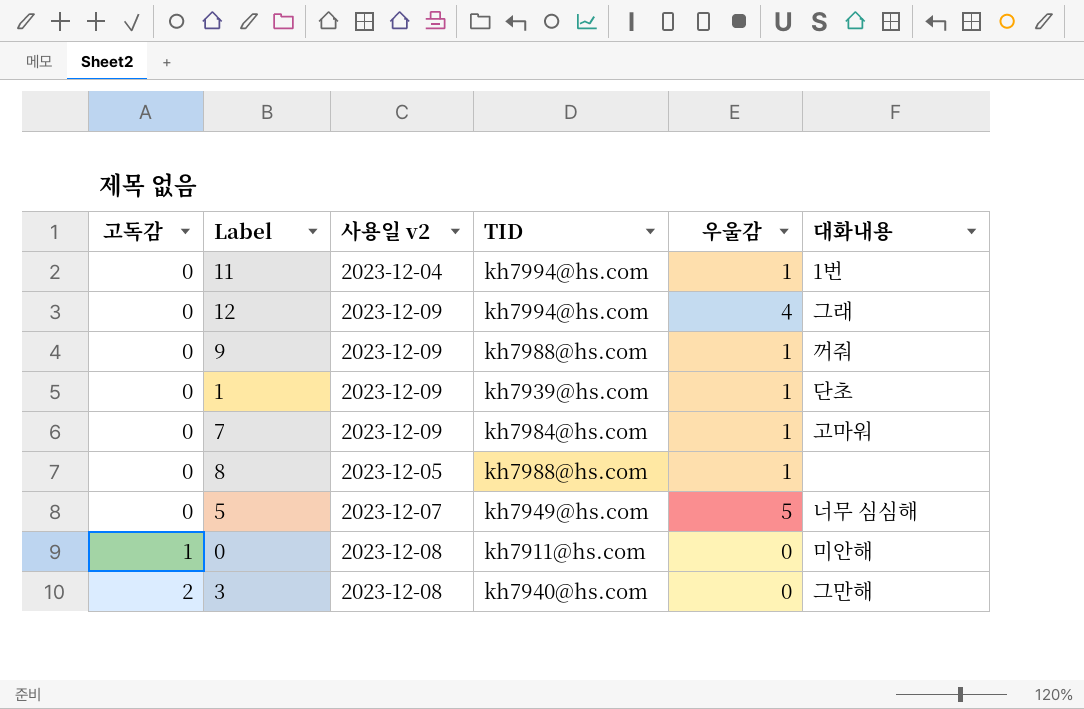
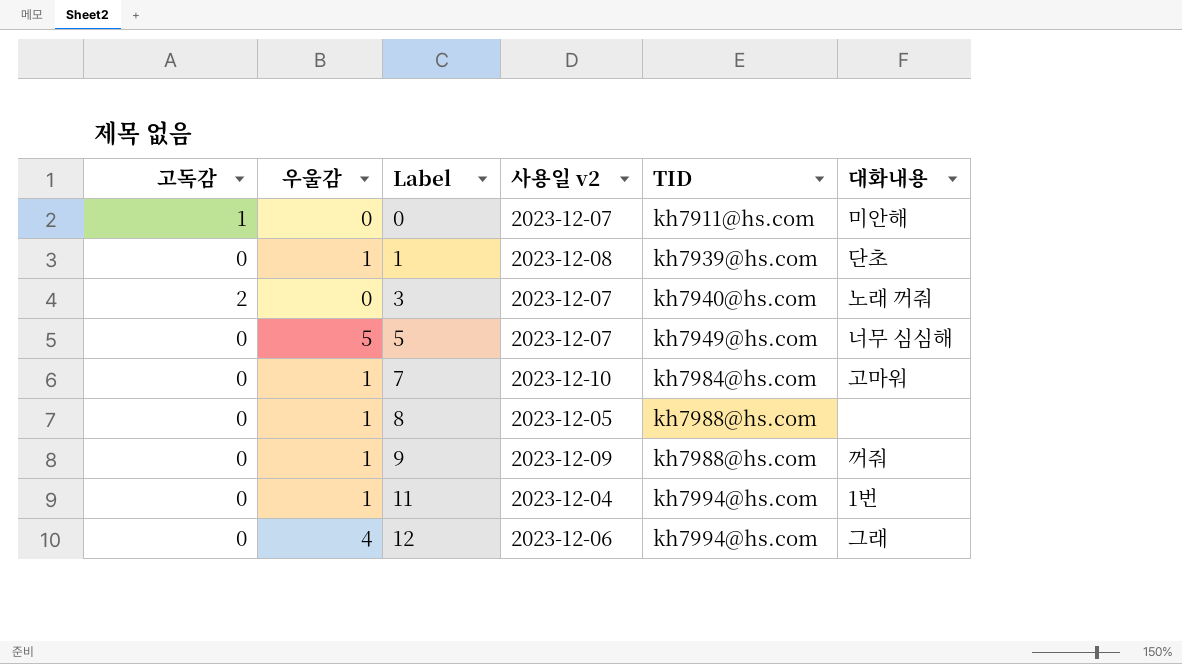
row order: 고독감 ascending -> Label ascending
column 우울감 | position: 5 -> 2
0 | 사용일 v2: 2023-12-08 -> 2023-12-07
1 | 사용일 v2: 2023-12-09 -> 2023-12-08
3 | 사용일 v2: 2023-12-08 -> 2023-12-07
3 | 대화내용: 그만해 -> 노래 꺼줘
7 | 사용일 v2: 2023-12-09 -> 2023-12-10
12 | 사용일 v2: 2023-12-09 -> 2023-12-06

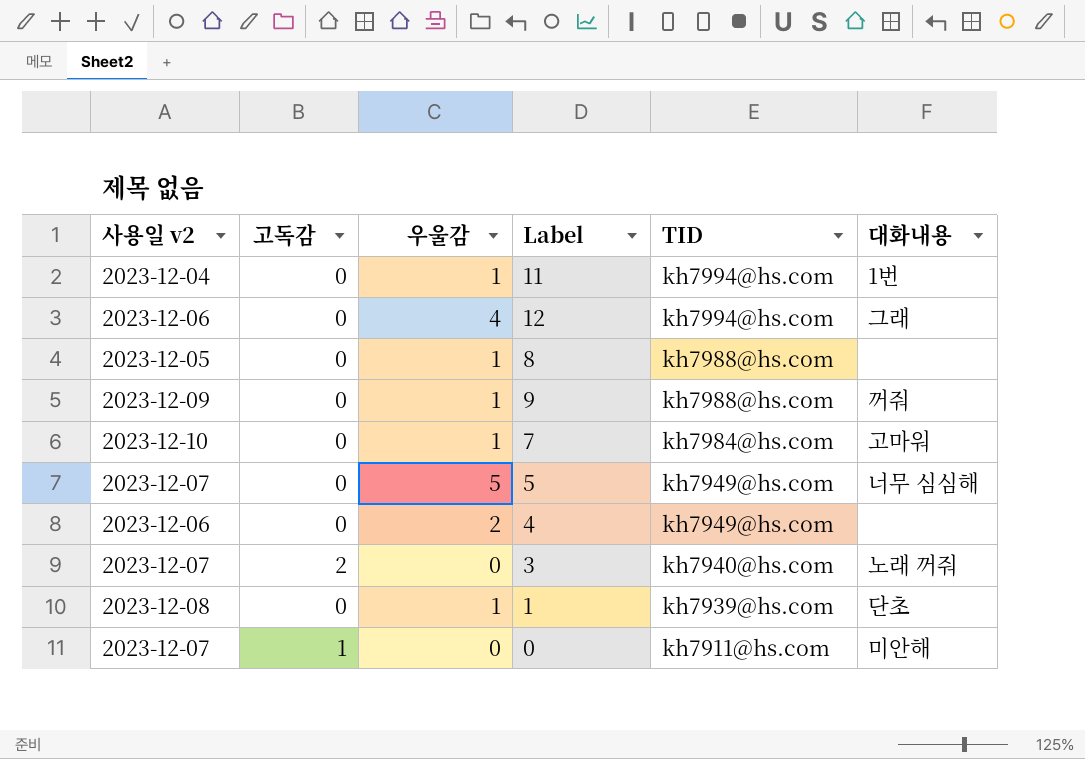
row order: Label ascending -> TID descending
column 사용일 v2 | position: 4 -> 1
row 4: none -> 2023-12-06 | 0 | 2 | kh7949@hs.com | none

